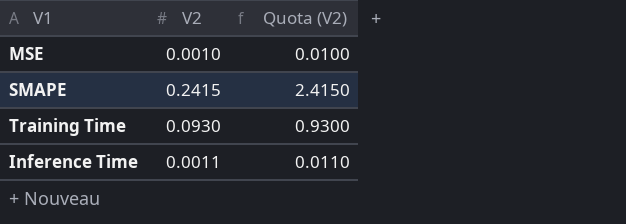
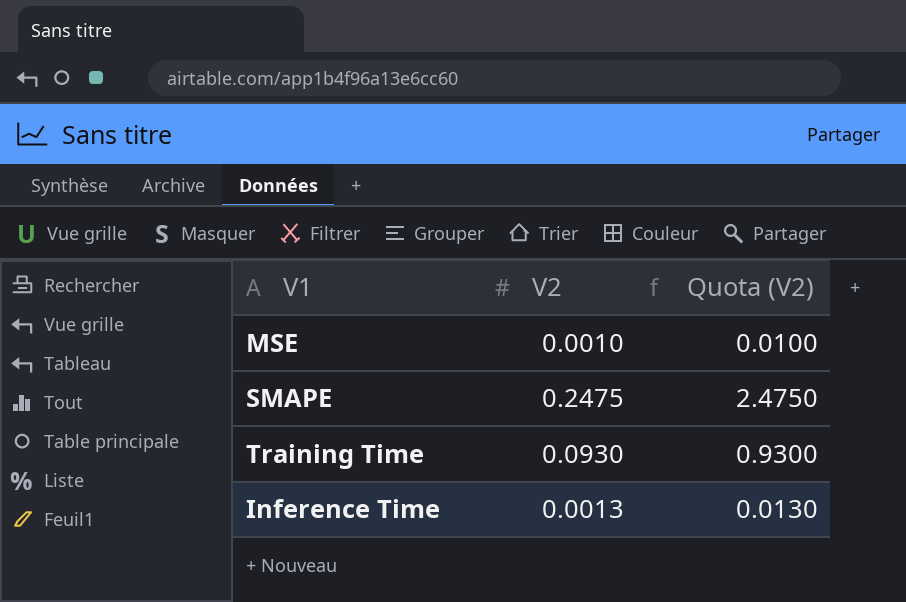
SMAPE | V2: 0.2415 -> 0.2475
SMAPE | Quota (V2): 2.4150 -> 2.4750
Inference Time | V2: 0.0011 -> 0.0013
Inference Time | Quota (V2): 0.0110 -> 0.0130

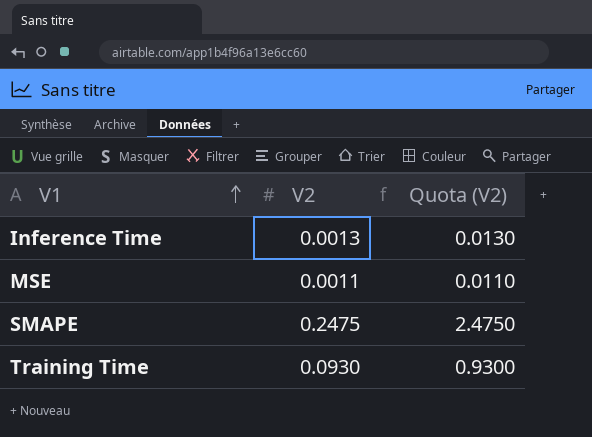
row order: none -> V1 ascending
MSE | V2: 0.0010 -> 0.0011
MSE | Quota (V2): 0.0100 -> 0.0110

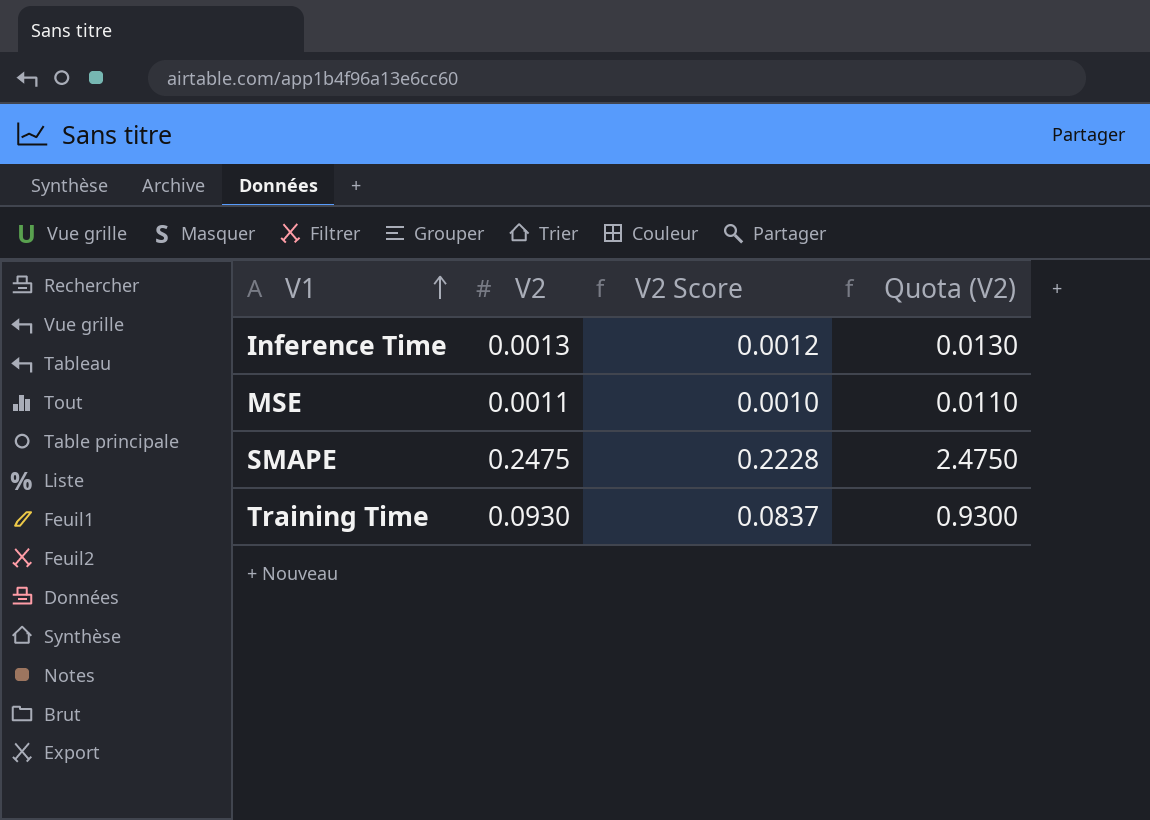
column V2 Score | formula: none -> [V2] * 0.9

